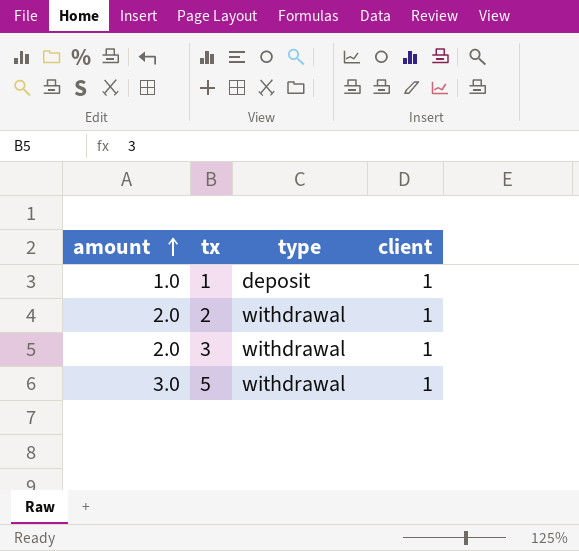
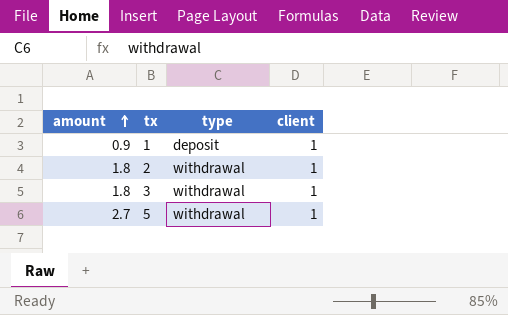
1 | amount: 1.0 -> 0.9
2 | amount: 2.0 -> 1.8
3 | amount: 2.0 -> 1.8
5 | amount: 3.0 -> 2.7

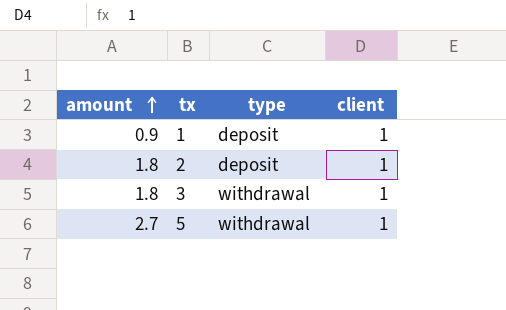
2 | type: withdrawal -> deposit

